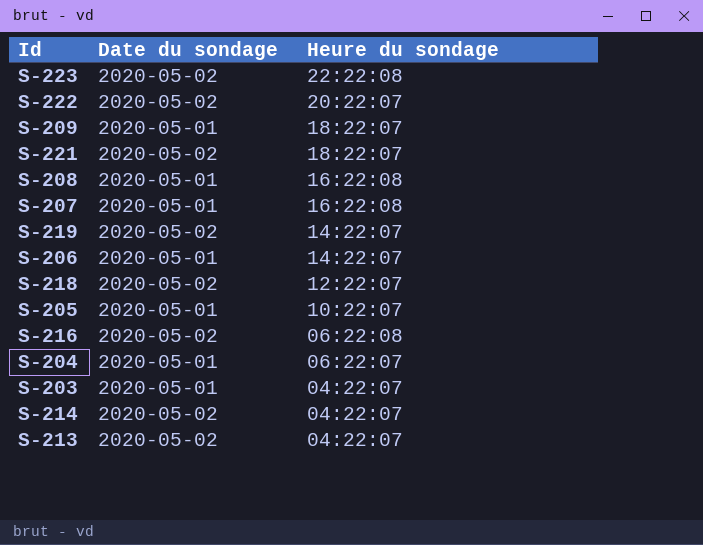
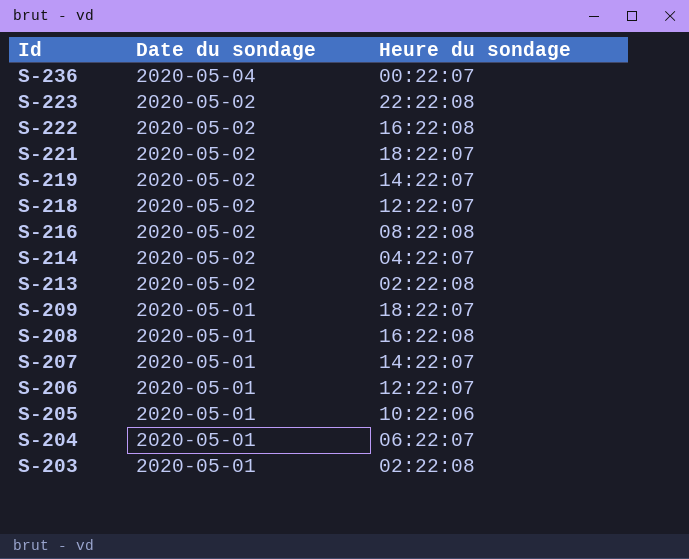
row order: Heure du sondage descending -> Id descending
row S-236: none -> 2020-05-04 | 00:22:07
S-222 | Heure du sondage: 20:22:07 -> 16:22:08
S-216 | Heure du sondage: 06:22:08 -> 08:22:08
S-213 | Heure du sondage: 04:22:07 -> 02:22:08
S-207 | Heure du sondage: 16:22:08 -> 14:22:07
S-206 | Heure du sondage: 14:22:07 -> 12:22:07
S-205 | Heure du sondage: 10:22:07 -> 10:22:06
S-203 | Heure du sondage: 04:22:07 -> 02:22:08

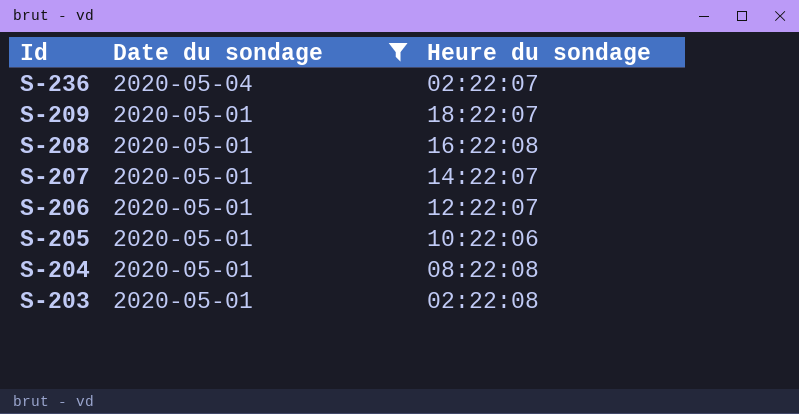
filter: none -> Date du sondage != 2020-05-02
S-236 | Heure du sondage: 00:22:07 -> 02:22:07
S-204 | Heure du sondage: 06:22:07 -> 08:22:08

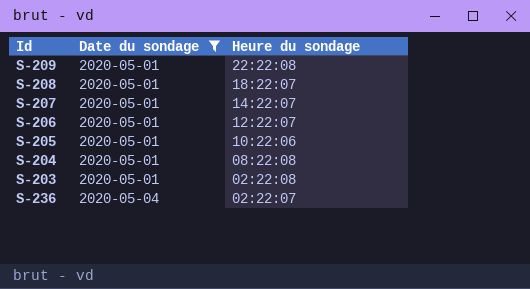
row order: Id descending -> Date du sondage ascending
S-209 | Heure du sondage: 18:22:07 -> 22:22:08
S-208 | Heure du sondage: 16:22:08 -> 18:22:07

